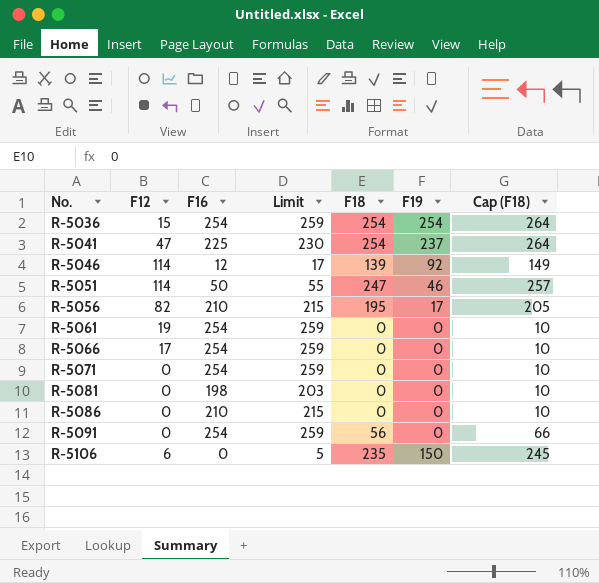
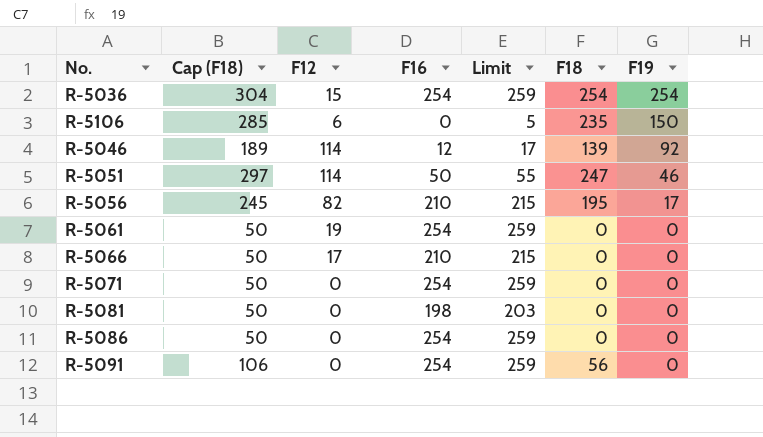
row order: No. ascending -> F19 descending
column Cap (F18) | formula: [F18] + 10 -> [F18] + 50
column Cap (F18) | position: 7 -> 2
row R-5041: 47 | 225 | 230 | 254 | 237 | 264 -> none
R-5066 | F16: 254 -> 210
R-5066 | Limit: 259 -> 215
R-5086 | F16: 210 -> 254
R-5086 | Limit: 215 -> 259

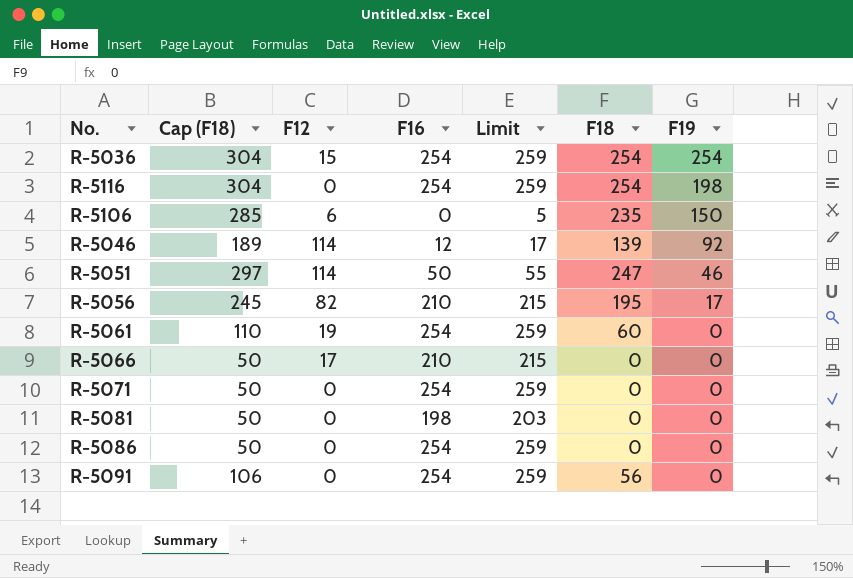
row R-5116: none -> 304 | 0 | 254 | 259 | 254 | 198
R-5061 | Cap (F18): 50 -> 110
R-5061 | F18: 0 -> 60

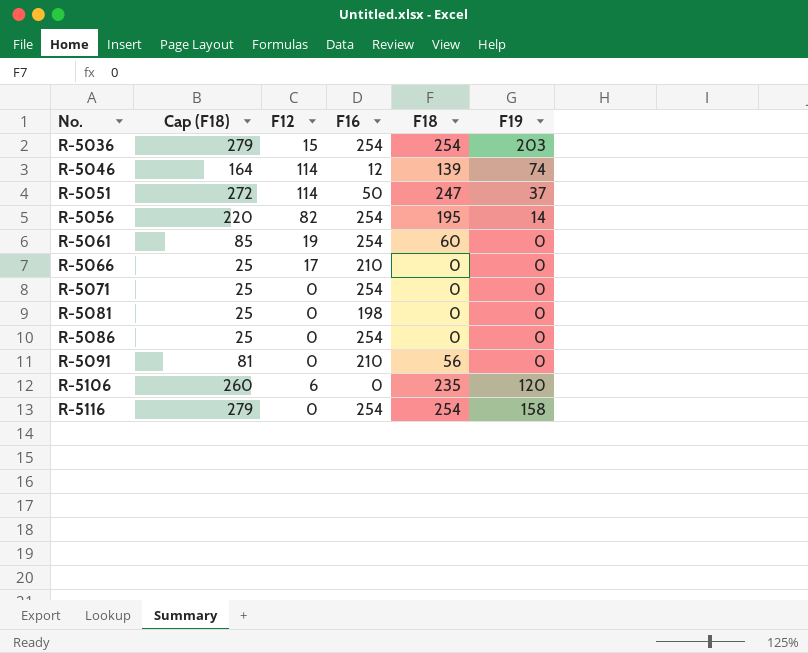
row order: F19 descending -> No. ascending
column Limit | formula: [F16] + 5 -> none
column Cap (F18) | formula: [F18] + 50 -> [F18] + 25
R-5036 | F19: 254 -> 203
R-5046 | F19: 92 -> 74
R-5051 | F19: 46 -> 37
R-5056 | F16: 210 -> 254
R-5056 | F19: 17 -> 14
R-5091 | F16: 254 -> 210
R-5106 | F19: 150 -> 120
R-5116 | F19: 198 -> 158

